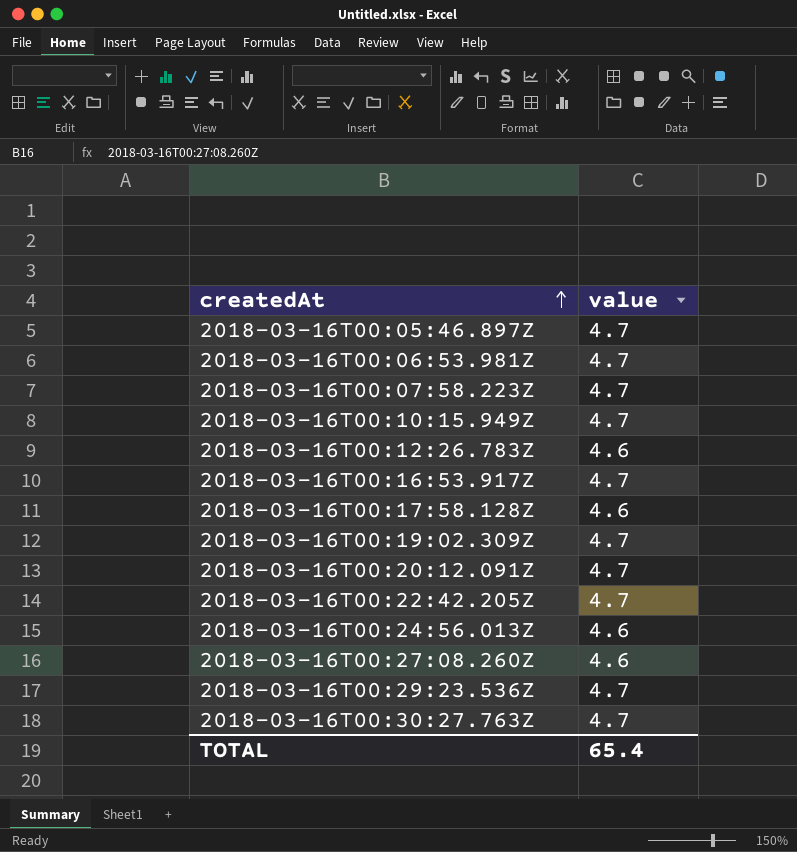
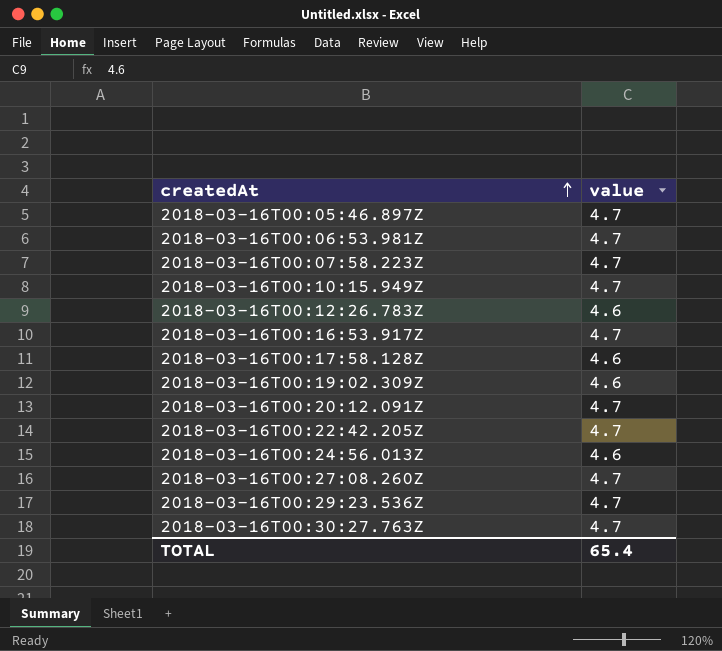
2018-03-16T00:19:02.309Z | value: 4.7 -> 4.6
2018-03-16T00:27:08.260Z | value: 4.6 -> 4.7

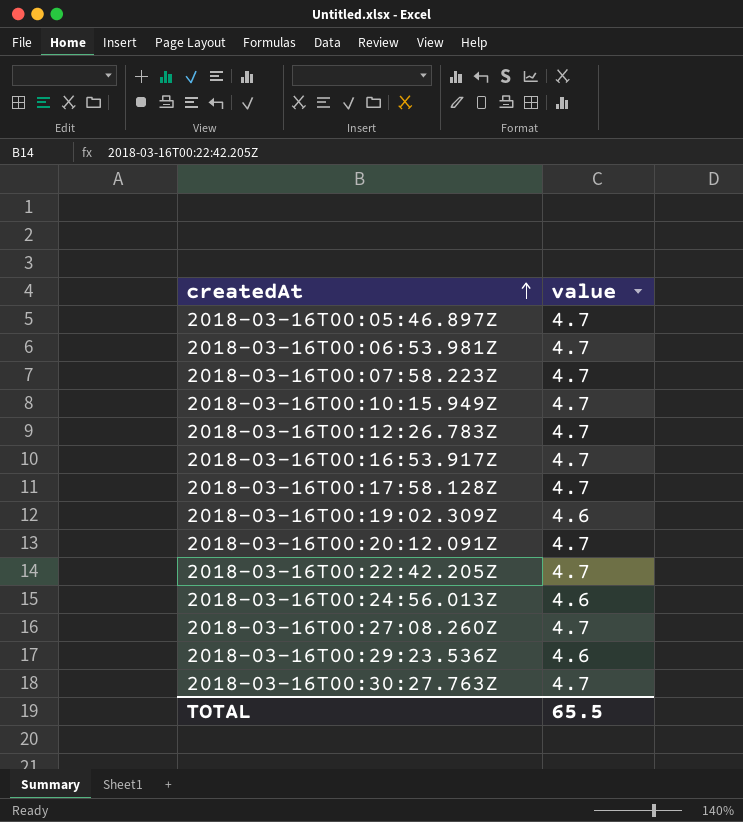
2018-03-16T00:12:26.783Z | value: 4.6 -> 4.7
2018-03-16T00:17:58.128Z | value: 4.6 -> 4.7
2018-03-16T00:29:23.536Z | value: 4.7 -> 4.6
TOTAL | value: 65.4 -> 65.5

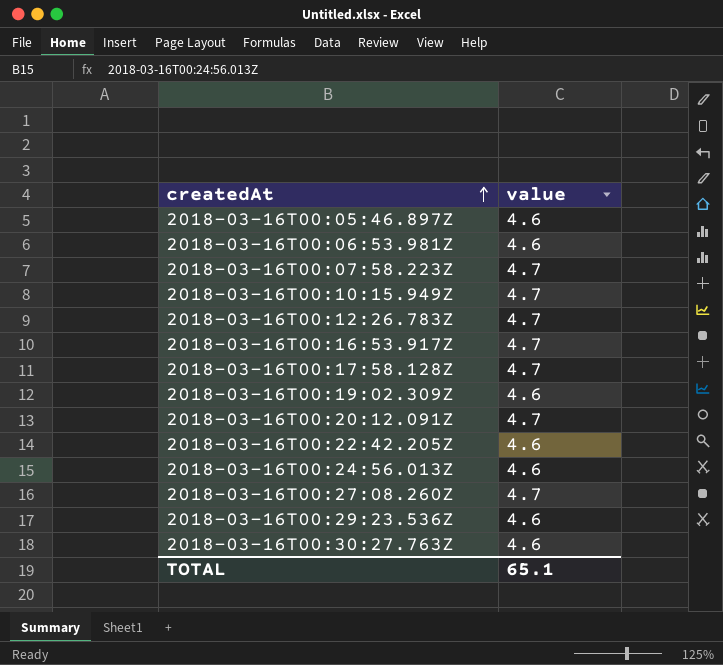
2018-03-16T00:05:46.897Z | value: 4.7 -> 4.6
2018-03-16T00:06:53.981Z | value: 4.7 -> 4.6
2018-03-16T00:22:42.205Z | value: 4.7 -> 4.6
2018-03-16T00:30:27.763Z | value: 4.7 -> 4.6
TOTAL | value: 65.5 -> 65.1

